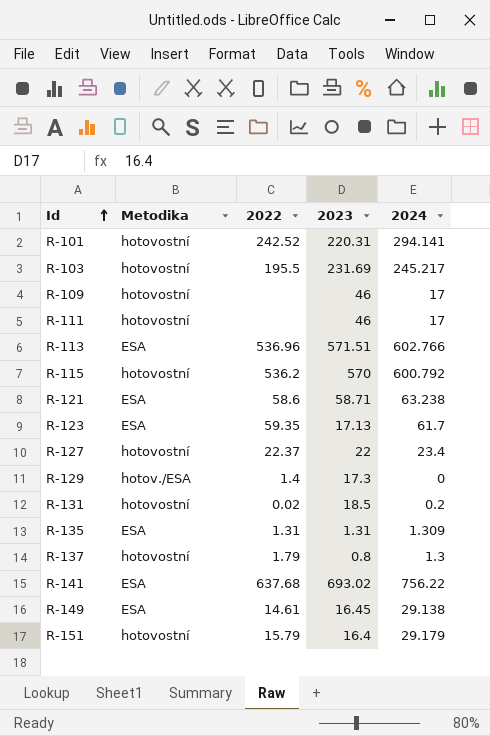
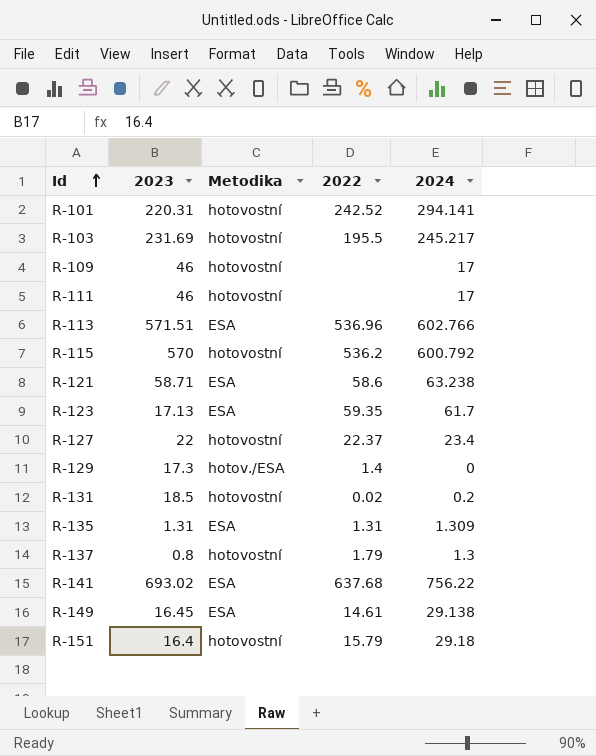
column 2023 | position: 4 -> 2
R-151 | 2024: 29.179 -> 29.18

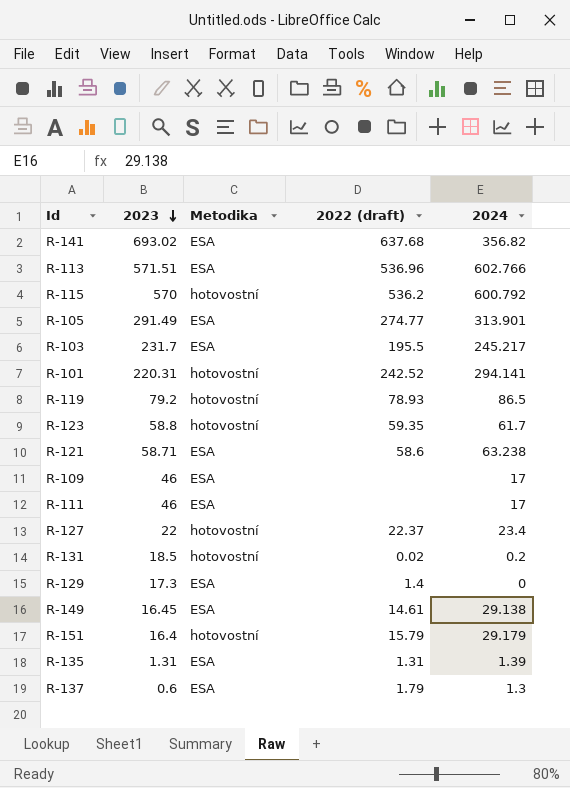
row order: Id ascending -> 2023 descending
column name: 2022 -> 2022 (draft)
R-141 | 2024: 756.22 -> 356.82
row R-105: none -> 291.49 | ESA | 274.77 | 313.901
R-103 | 2023: 231.69 -> 231.7
R-103 | Metodika: hotovostní -> ESA
row R-119: none -> 79.2 | hotovostní | 78.93 | 86.5
R-123 | 2023: 17.13 -> 58.8
R-123 | Metodika: ESA -> hotovostní
R-109 | Metodika: hotovostní -> ESA
R-111 | Metodika: hotovostní -> ESA
R-129 | Metodika: hotov./ESA -> ESA
R-151 | 2024: 29.18 -> 29.179
R-135 | 2024: 1.309 -> 1.39
R-137 | 2023: 0.8 -> 0.6
R-137 | Metodika: hotovostní -> ESA

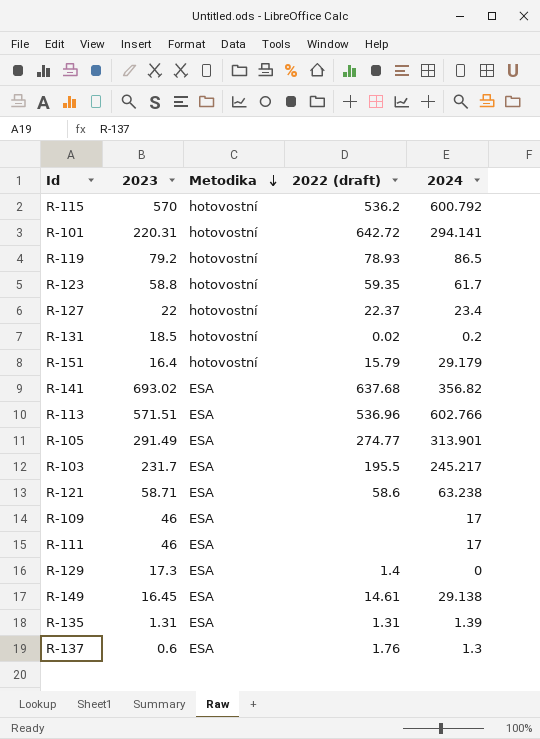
row order: 2023 descending -> Metodika descending
R-101 | 2022 (draft): 242.52 -> 642.72
R-137 | 2022 (draft): 1.79 -> 1.76

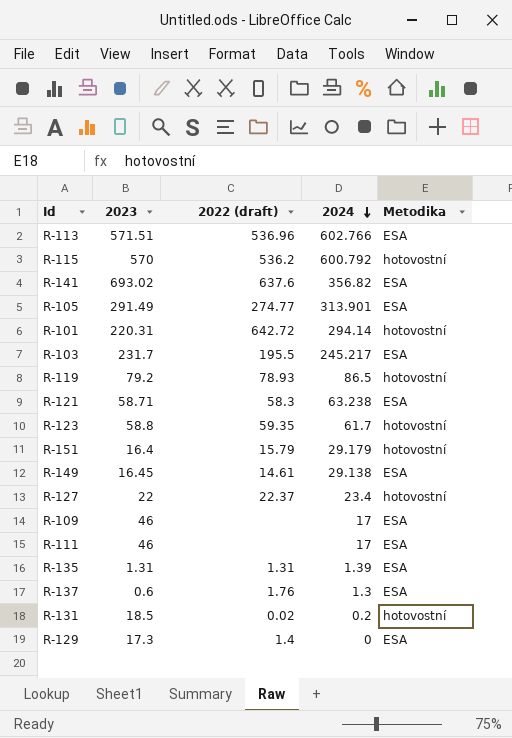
row order: Metodika descending -> 2024 descending
column Metodika | position: 3 -> 5
R-141 | 2022 (draft): 637.68 -> 637.6
R-101 | 2024: 294.141 -> 294.14
R-121 | 2022 (draft): 58.6 -> 58.3

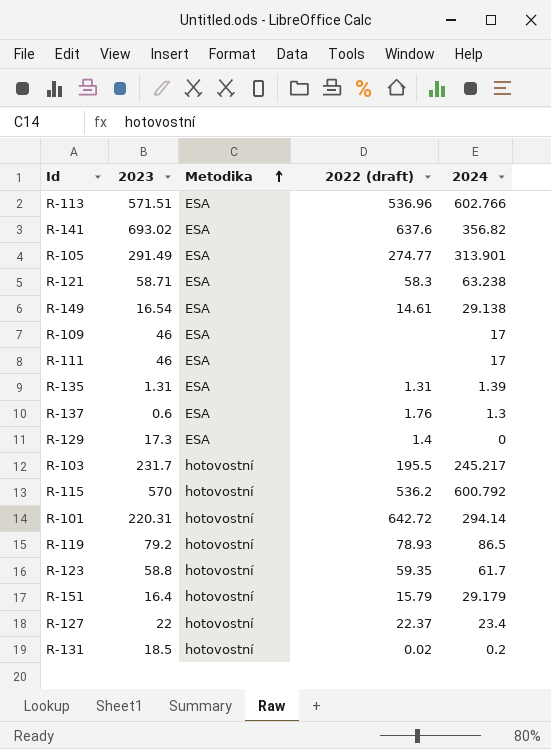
row order: 2024 descending -> Metodika ascending
column Metodika | position: 5 -> 3
R-149 | 2023: 16.45 -> 16.54
R-103 | Metodika: ESA -> hotovostní

